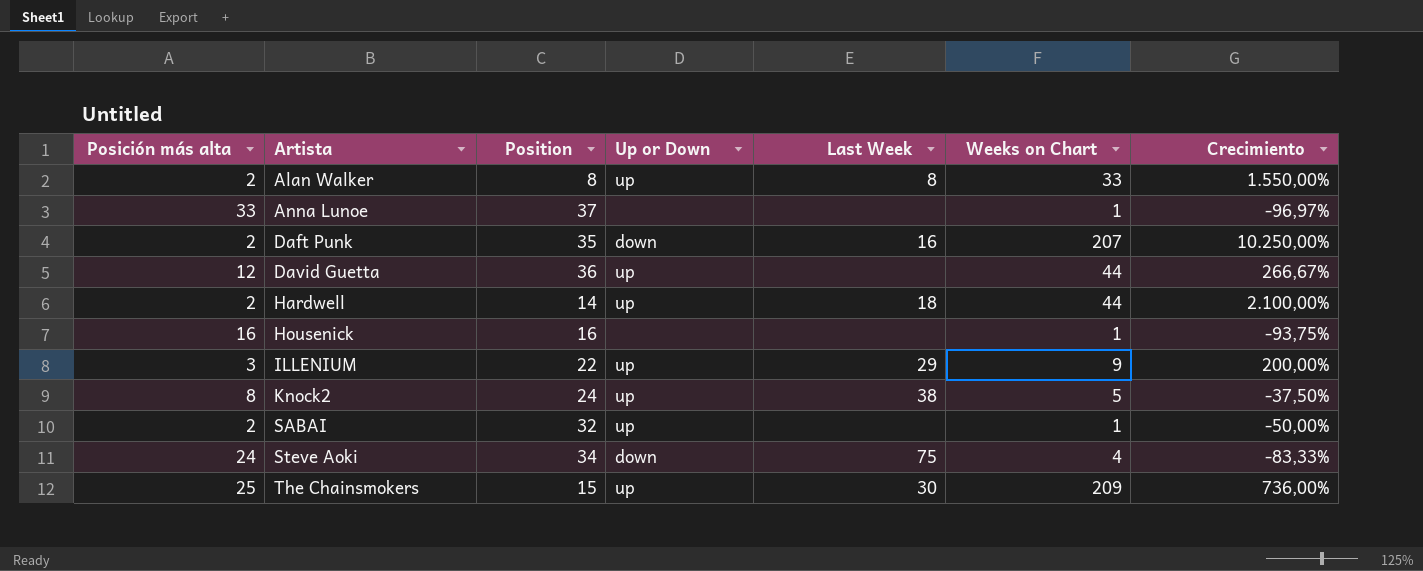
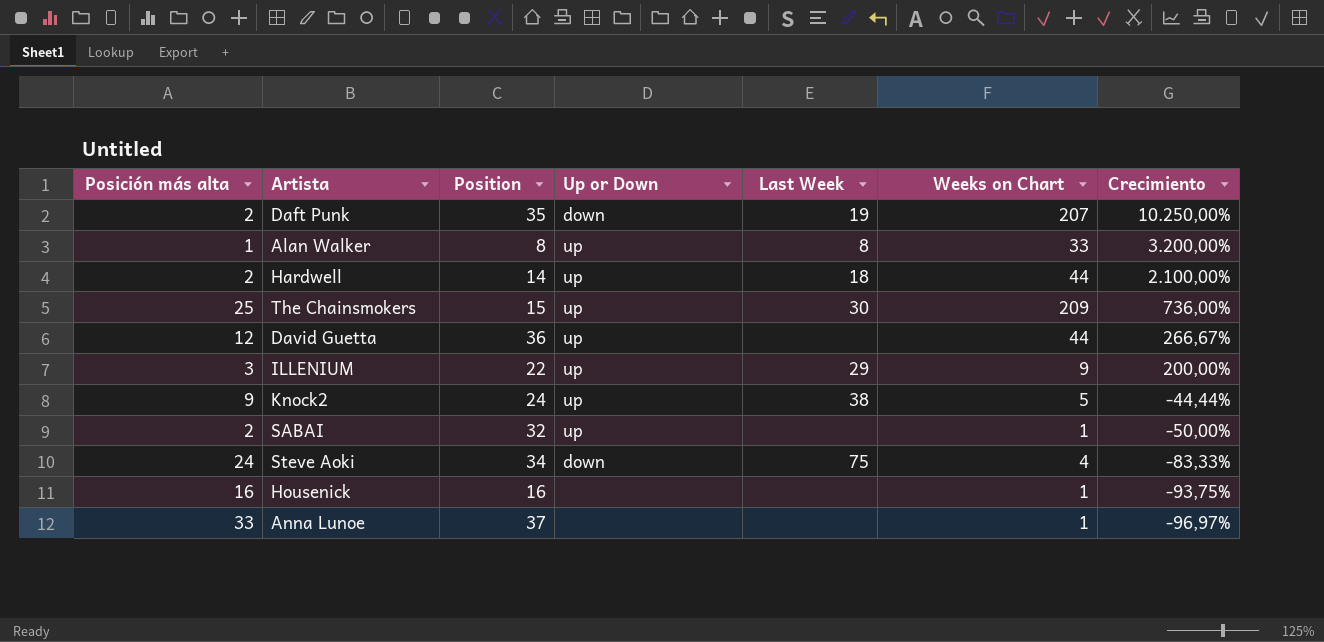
row order: Artista ascending -> Crecimiento descending
Daft Punk | Last Week: 16 -> 19
Alan Walker | Posición más alta: 2 -> 1
Alan Walker | Crecimiento: 1.550,00% -> 3.200,00%
Knock2 | Posición más alta: 8 -> 9
Knock2 | Crecimiento: -37,50% -> -44,44%

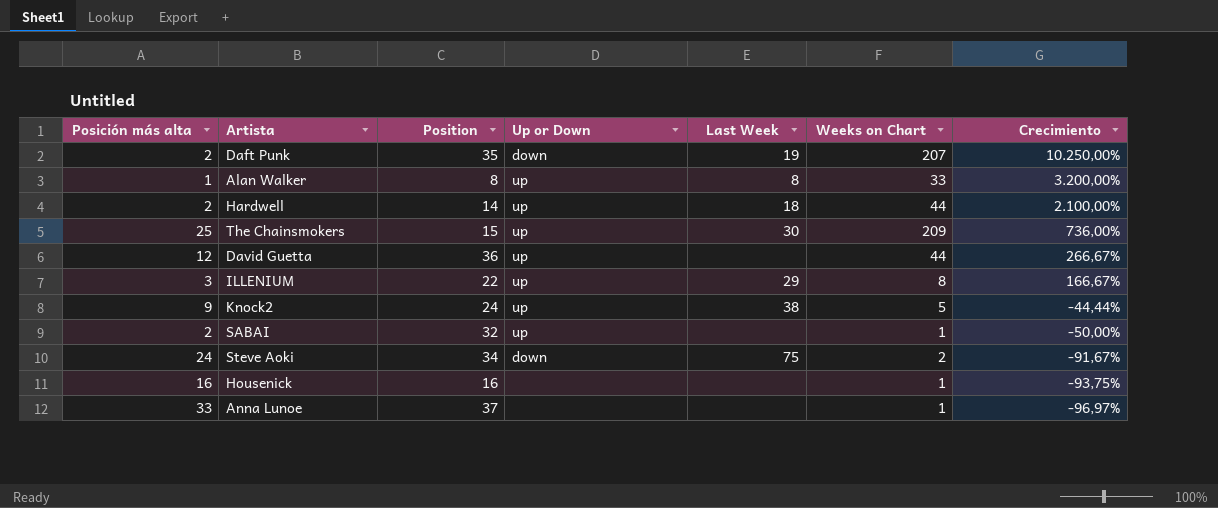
ILLENIUM | Weeks on Chart: 9 -> 8
ILLENIUM | Crecimiento: 200,00% -> 166,67%
Steve Aoki | Weeks on Chart: 4 -> 2
Steve Aoki | Crecimiento: -83,33% -> -91,67%

